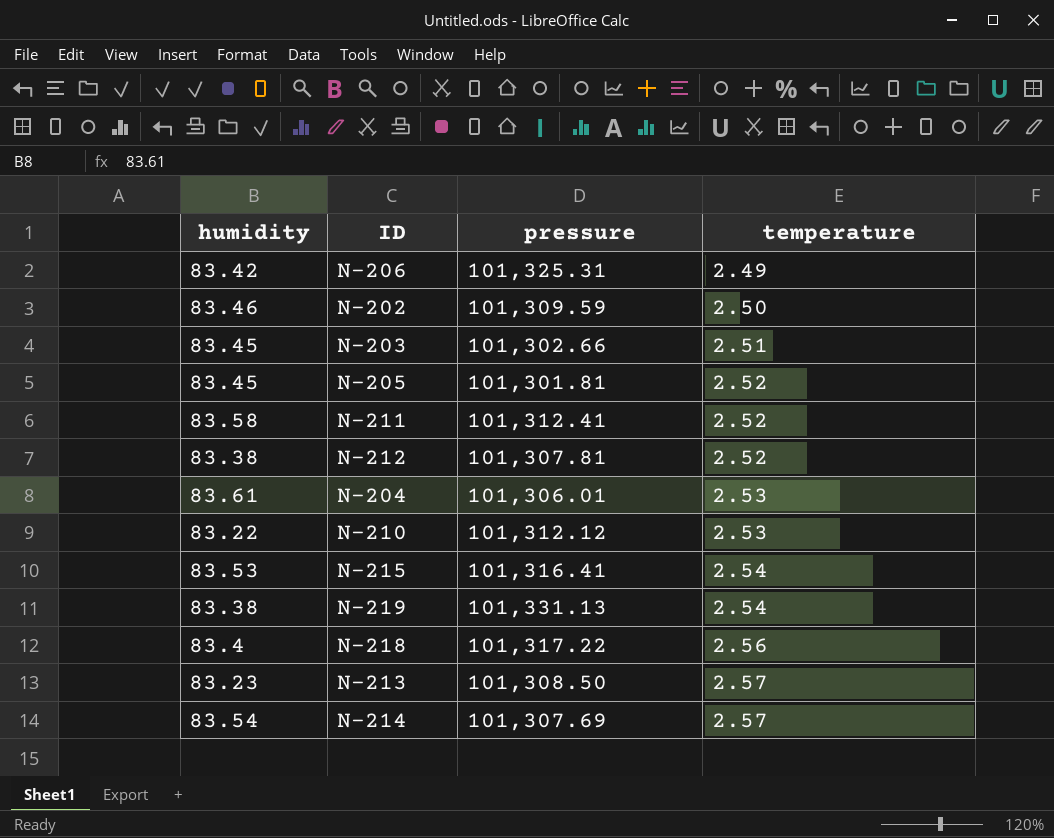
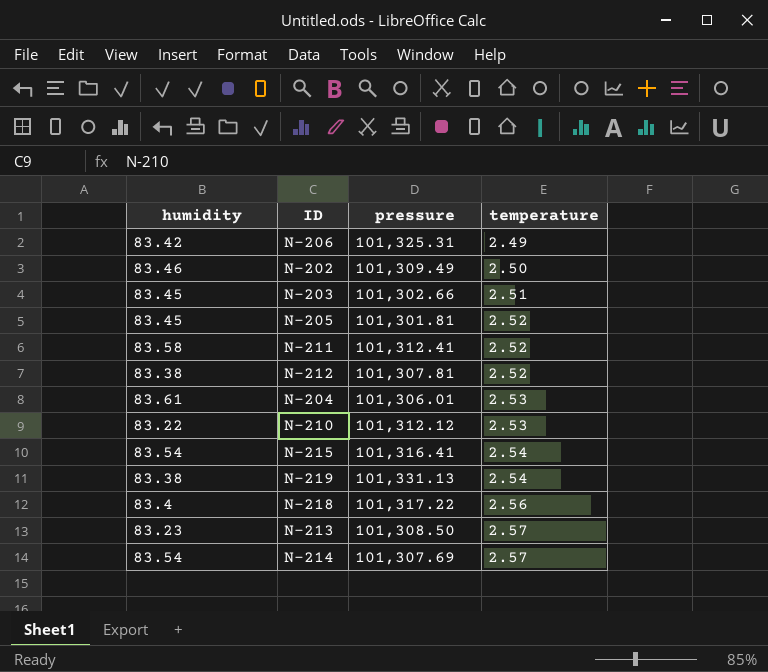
N-202 | pressure: 101,309.59 -> 101,309.49
N-215 | humidity: 83.53 -> 83.54

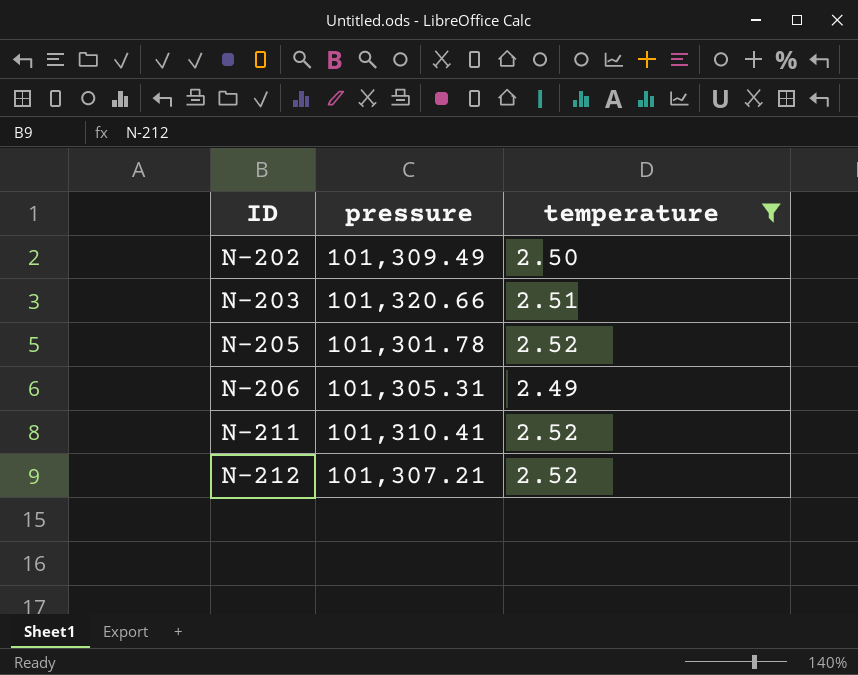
filter: none -> temperature <= 2.52
row order: temperature ascending -> ID ascending
column humidity | position: 1 -> none
N-203 | pressure: 101,302.66 -> 101,320.66
N-205 | pressure: 101,301.81 -> 101,301.78
N-206 | pressure: 101,325.31 -> 101,305.31
N-211 | pressure: 101,312.41 -> 101,310.41
N-212 | pressure: 101,307.81 -> 101,307.21

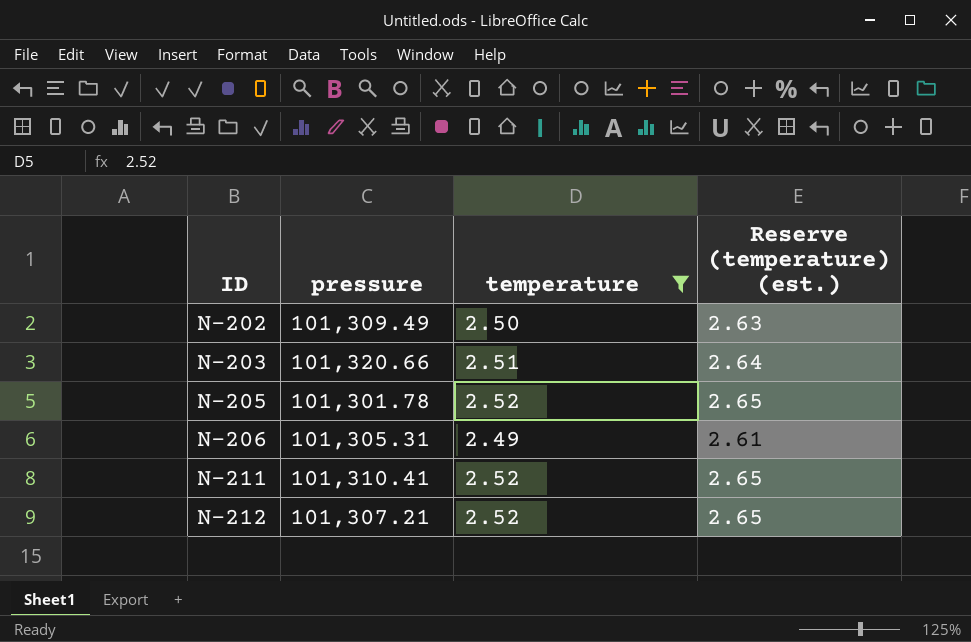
column Reserve (temperature) (est.) | formula: none -> [temperature] * 1.05

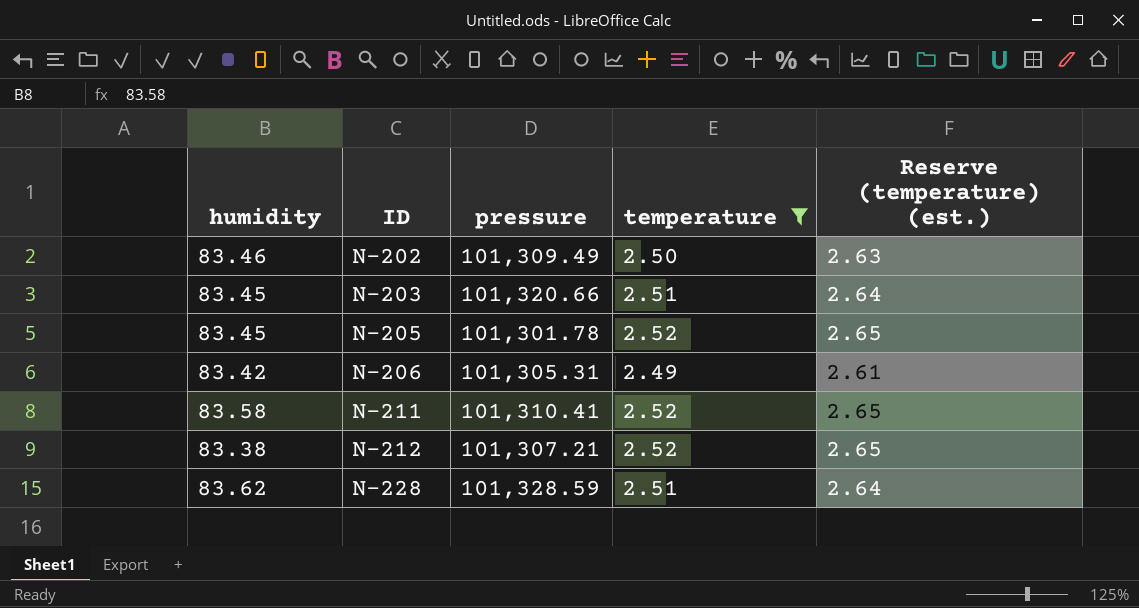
column humidity | position: none -> 1
row N-228: none -> 83.62 | 101,328.59 | 2.51 | 2.64

